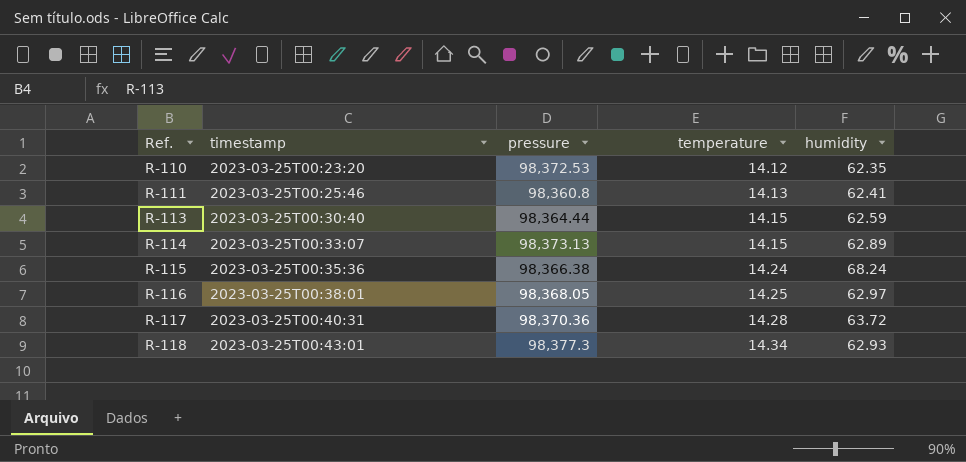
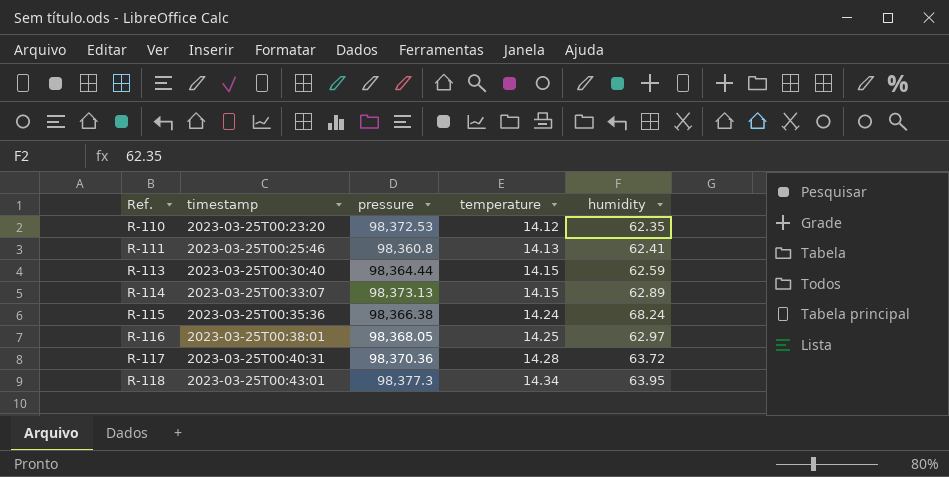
R-118 | humidity: 62.93 -> 63.95

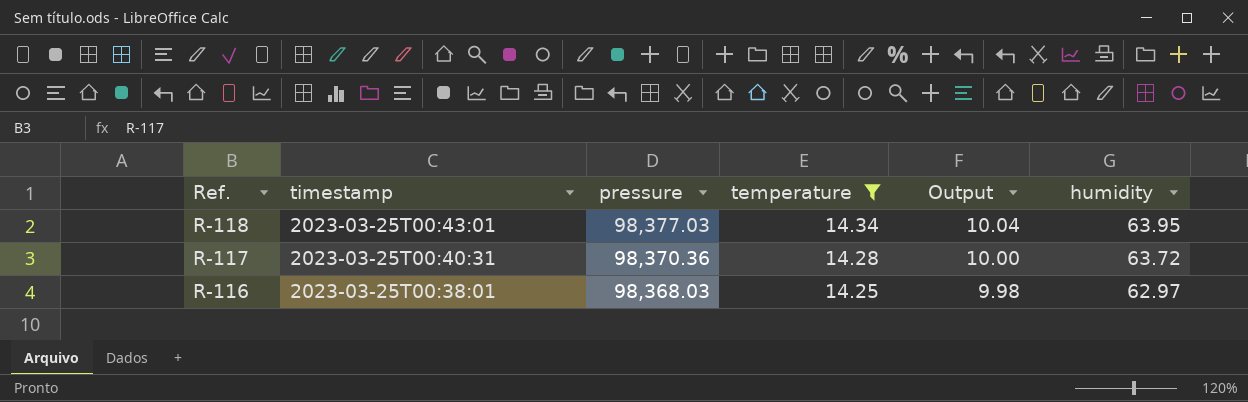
filter: none -> temperature >= 14.25
row order: Ref. ascending -> Ref. descending
column Output | formula: none -> [temperature] * 0.7
R-118 | pressure: 98,377.3 -> 98,377.03
R-116 | pressure: 98,368.05 -> 98,368.03

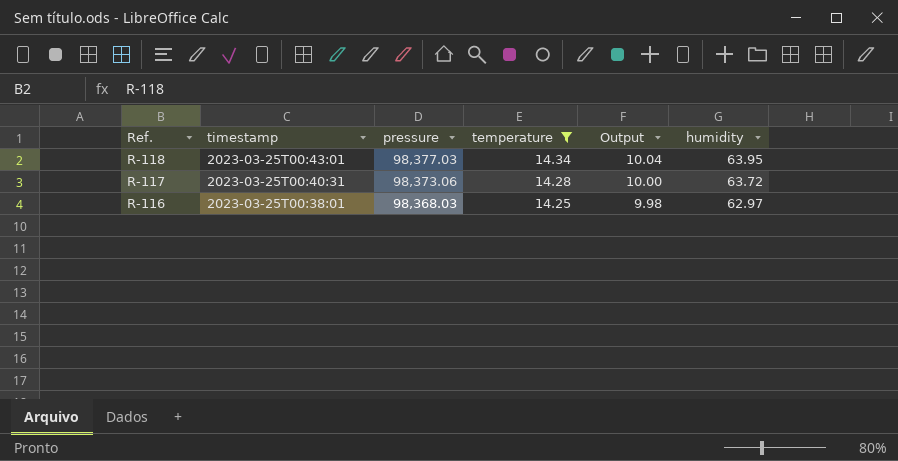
R-117 | pressure: 98,370.36 -> 98,373.06

